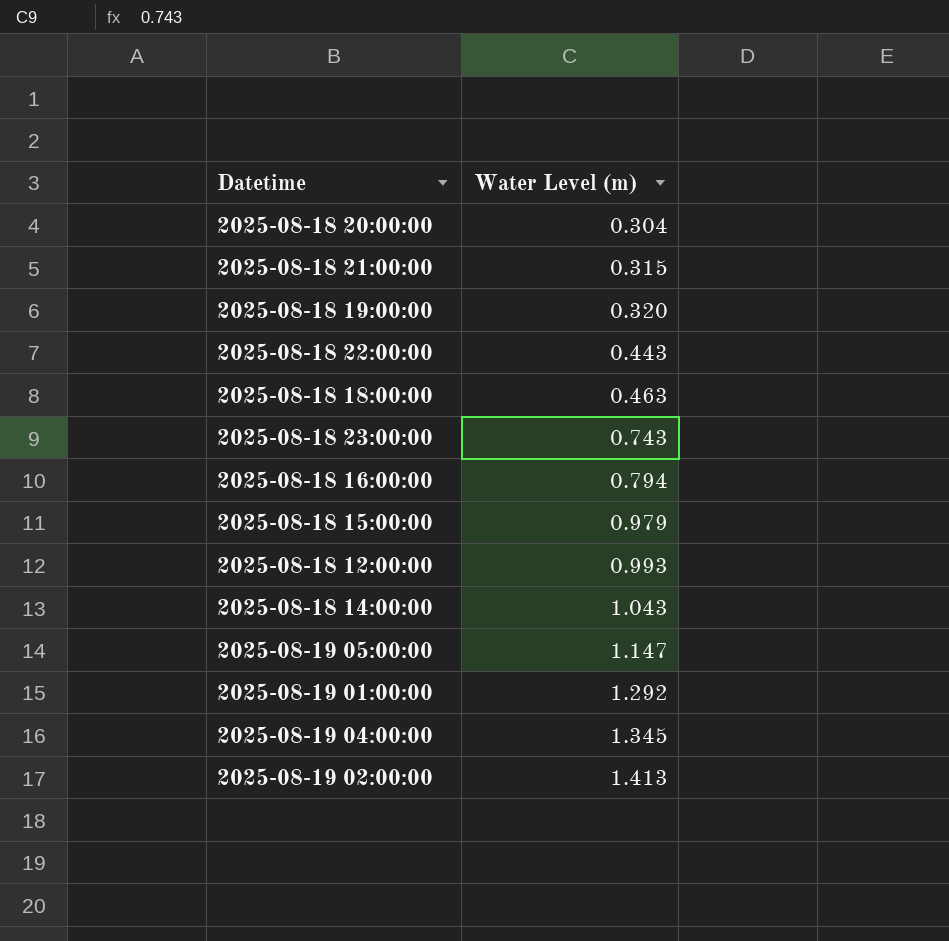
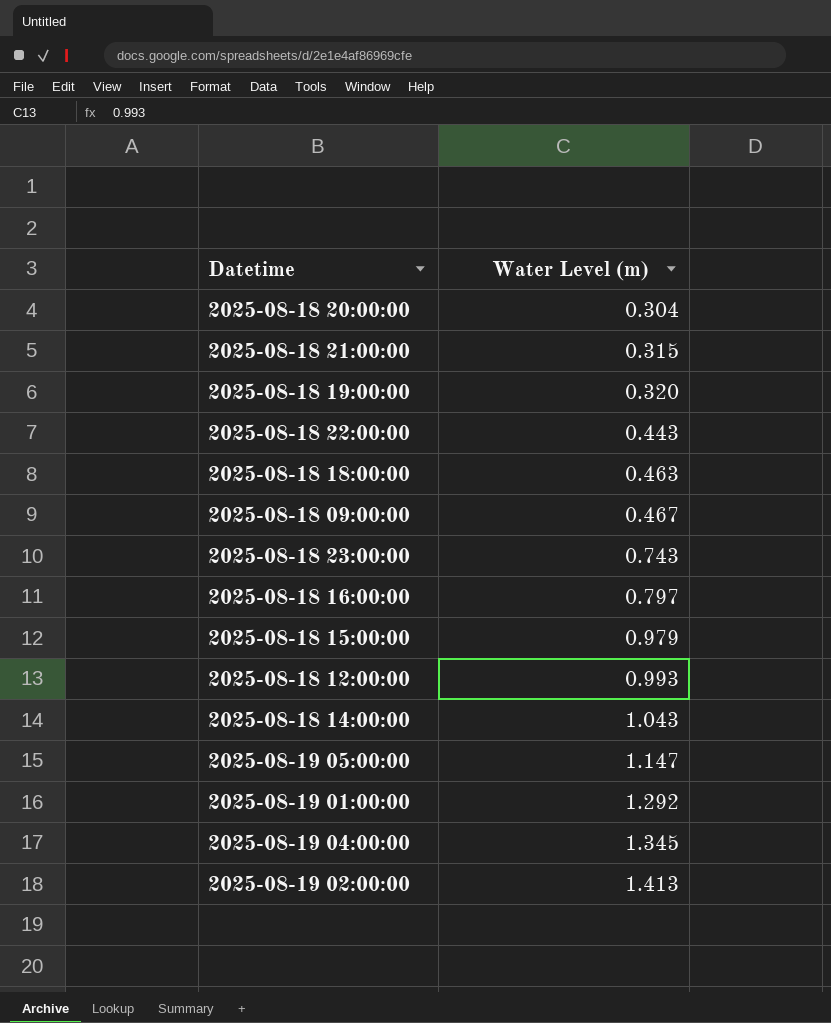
row 2025-08-18 09:00:00: none -> 0.467
2025-08-18 16:00:00 | Water Level (m): 0.794 -> 0.797

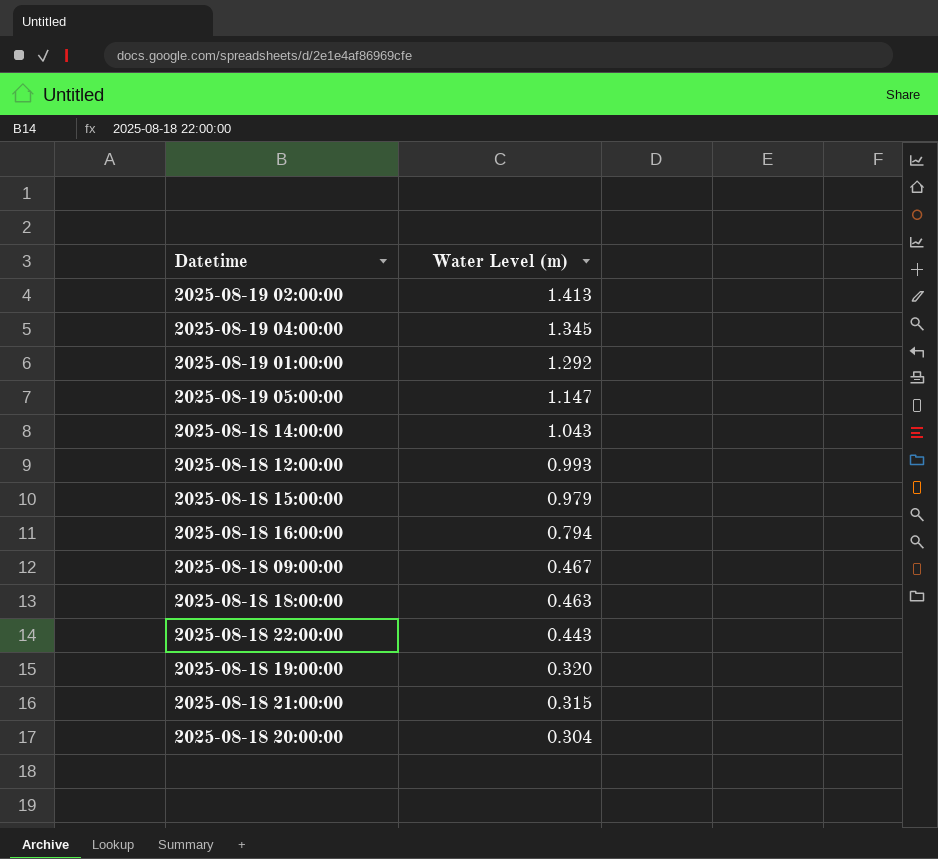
row order: Water Level (m) ascending -> Water Level (m) descending
row 2025-08-18 23:00:00: 0.743 -> none
2025-08-18 16:00:00 | Water Level (m): 0.797 -> 0.794

